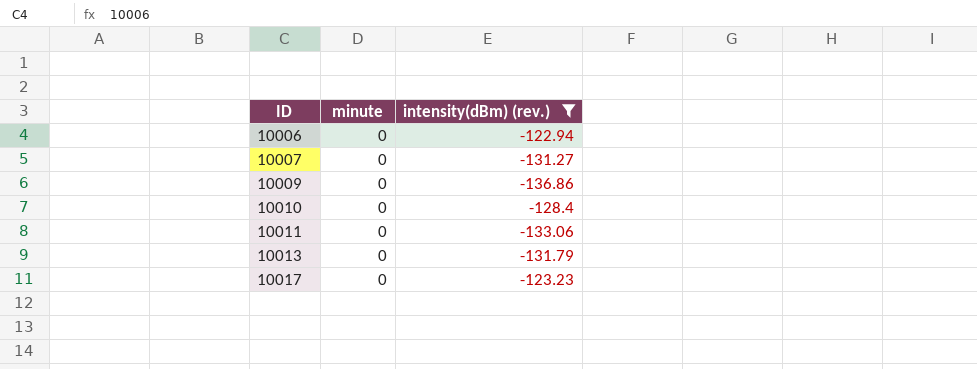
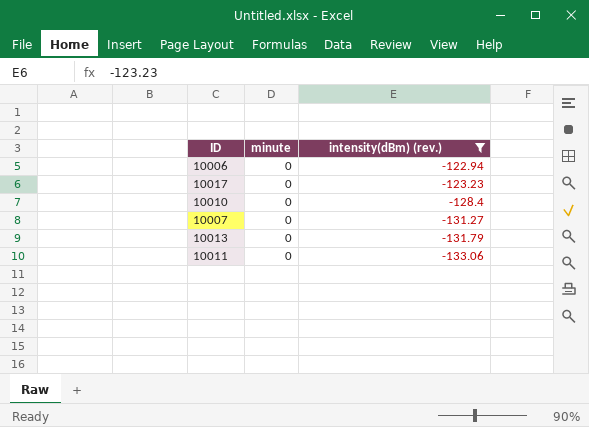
row order: ID ascending -> intensity(dBm) (rev.) descending
row 10009: 0 | -136.86 -> none

